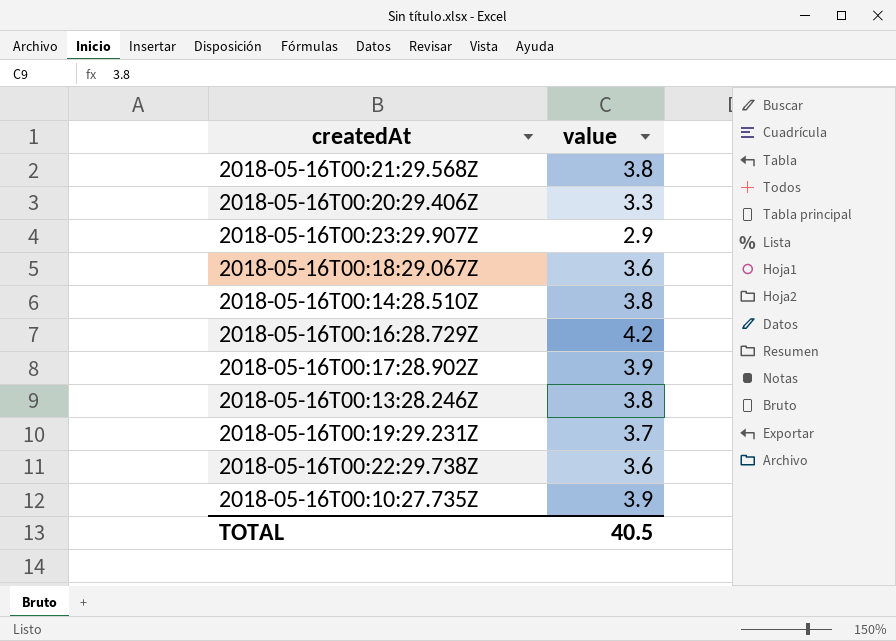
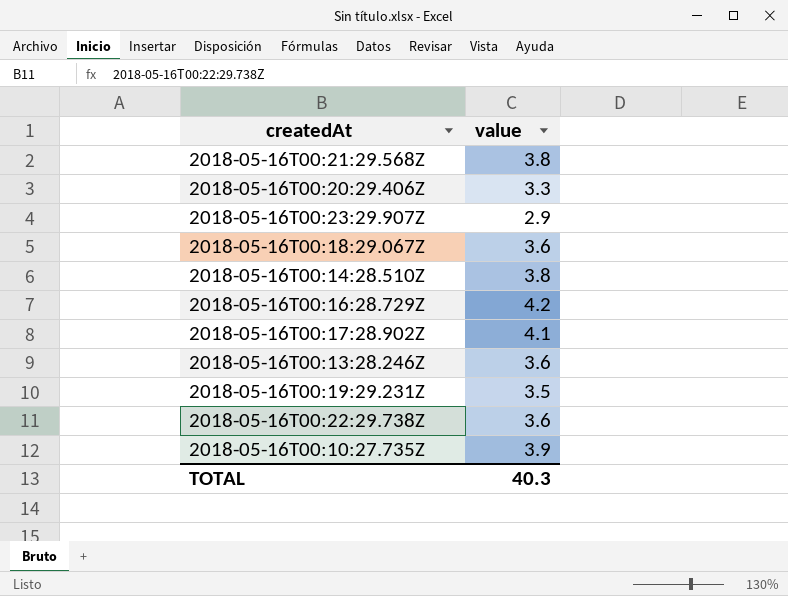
2018-05-16T00:17:28.902Z | value: 3.9 -> 4.1
2018-05-16T00:13:28.246Z | value: 3.8 -> 3.6
2018-05-16T00:19:29.231Z | value: 3.7 -> 3.5
TOTAL | value: 40.5 -> 40.3

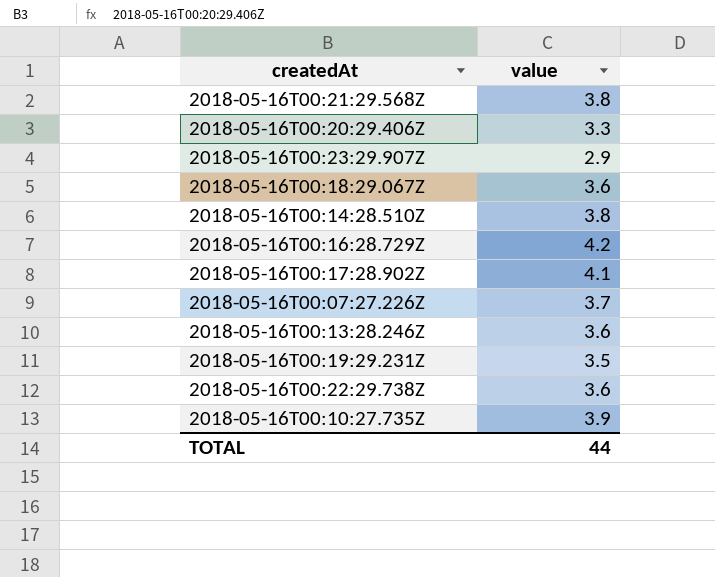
row 2018-05-16T00:07:27.226Z: none -> 3.7
TOTAL | value: 40.3 -> 44

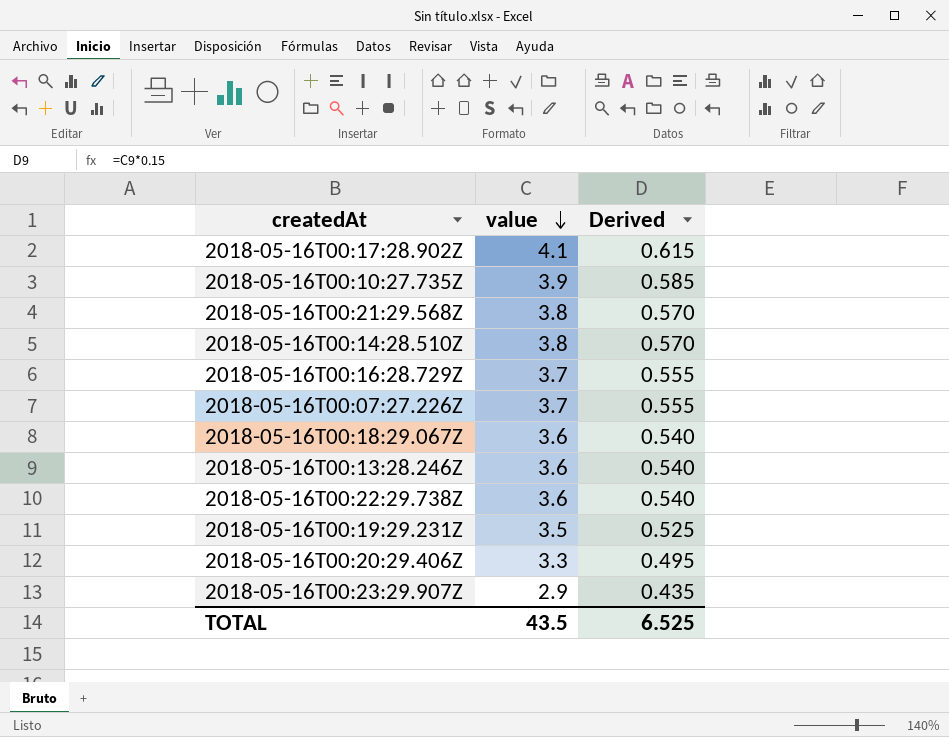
row order: none -> value descending
column Derived | formula: none -> [value] * 0.15
2018-05-16T00:16:28.729Z | value: 4.2 -> 3.7
TOTAL | value: 44 -> 43.5

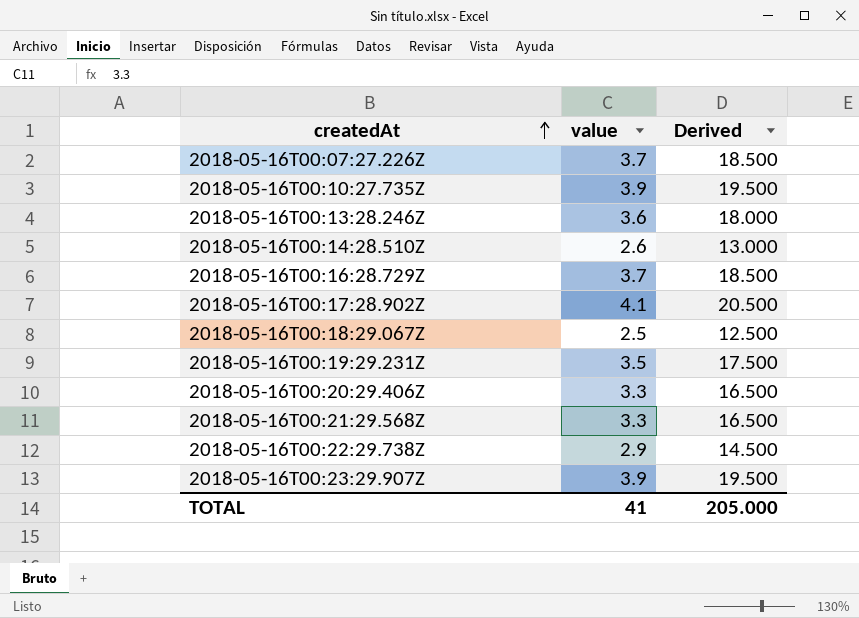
row order: value descending -> createdAt ascending
column Derived | formula: [value] * 0.15 -> [value] * 5
2018-05-16T00:14:28.510Z | value: 3.8 -> 2.6
2018-05-16T00:18:29.067Z | value: 3.6 -> 2.5
2018-05-16T00:21:29.568Z | value: 3.8 -> 3.3
2018-05-16T00:22:29.738Z | value: 3.6 -> 2.9
2018-05-16T00:23:29.907Z | value: 2.9 -> 3.9
TOTAL | value: 43.5 -> 41
TOTAL | Derived: 6.525 -> 205.000

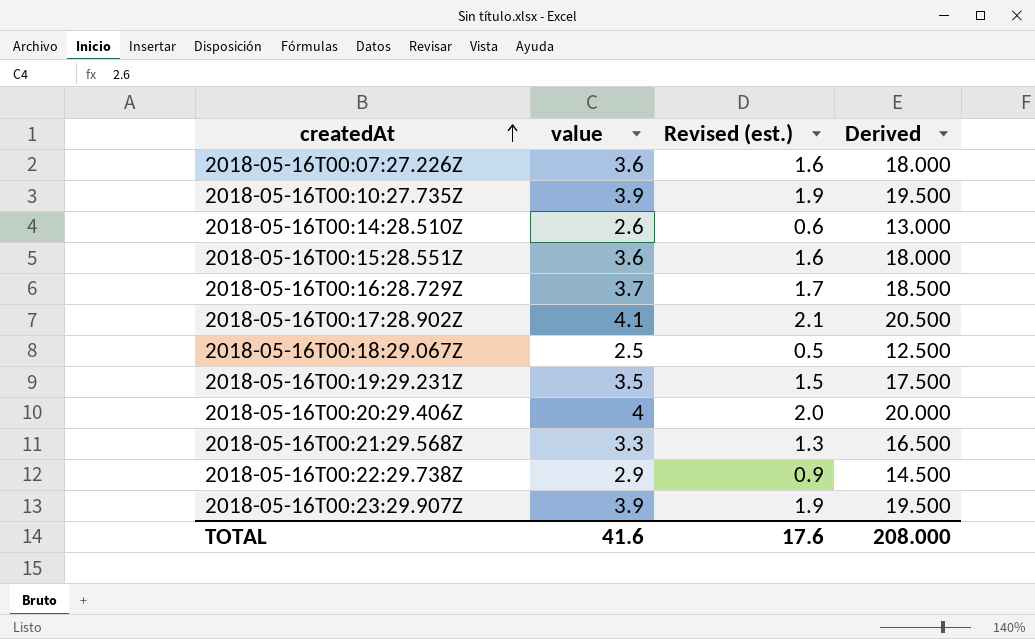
column Revised (est.) | formula: none -> [value] - 2
row 2018-05-16T00:13:28.246Z: 3.6 | 18.000 -> none
2018-05-16T00:07:27.226Z | value: 3.7 -> 3.6
2018-05-16T00:07:27.226Z | Derived: 18.500 -> 18.000
row 2018-05-16T00:15:28.551Z: none -> 3.6 | 1.6 | 18.000
2018-05-16T00:20:29.406Z | value: 3.3 -> 4
2018-05-16T00:20:29.406Z | Derived: 16.500 -> 20.000
TOTAL | value: 41 -> 41.6
TOTAL | Derived: 205.000 -> 208.000

